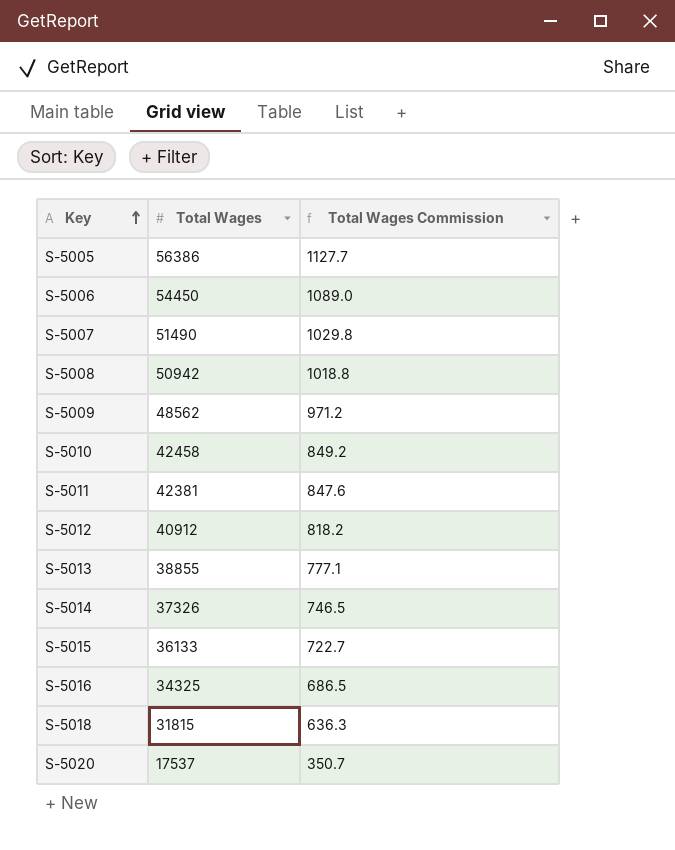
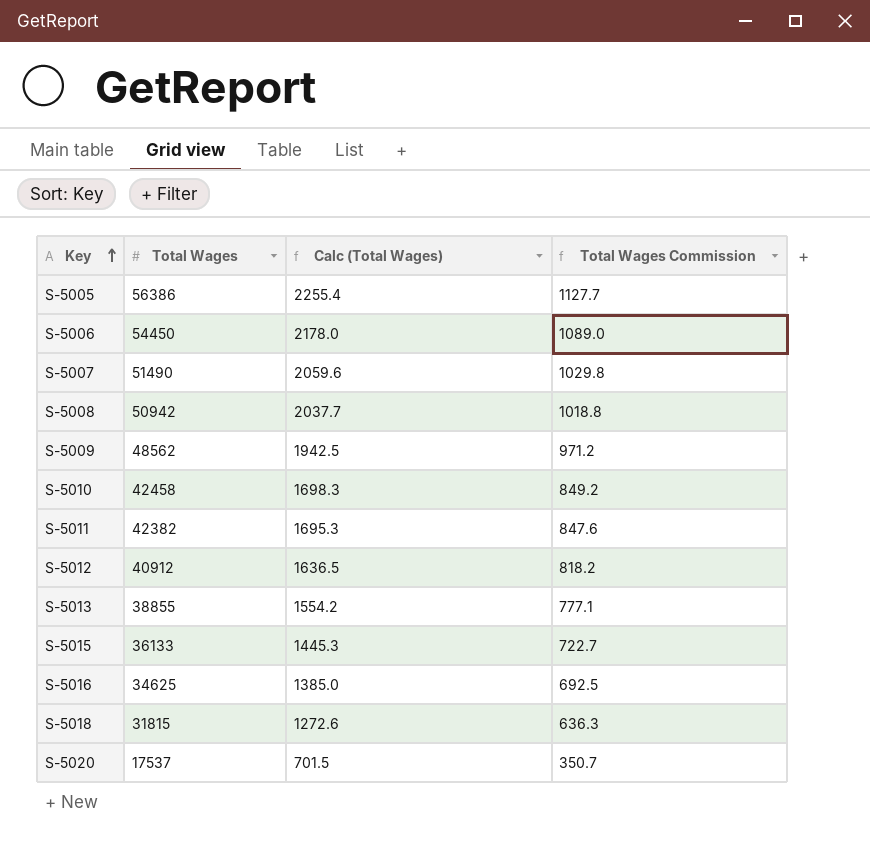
column Calc (Total Wages) | formula: none -> [Total Wages] * 0.04
row S-5014: 37326 | 746.5 -> none
S-5011 | Total Wages: 42381 -> 42382
S-5016 | Total Wages: 34325 -> 34625
S-5016 | Total Wages Commission: 686.5 -> 692.5

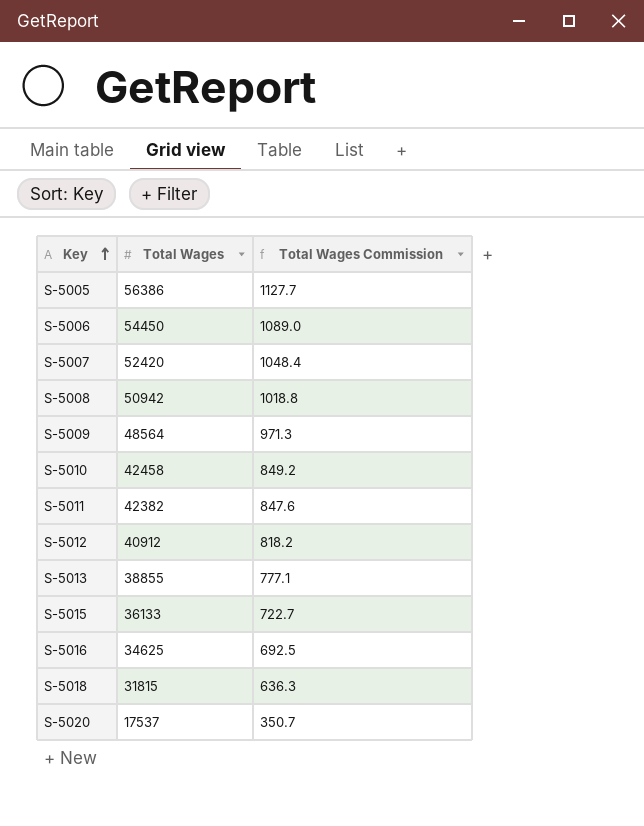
column Calc (Total Wages) | formula: [Total Wages] * 0.04 -> none
S-5007 | Total Wages: 51490 -> 52420
S-5007 | Total Wages Commission: 1029.8 -> 1048.4
S-5009 | Total Wages: 48562 -> 48564
S-5009 | Total Wages Commission: 971.2 -> 971.3

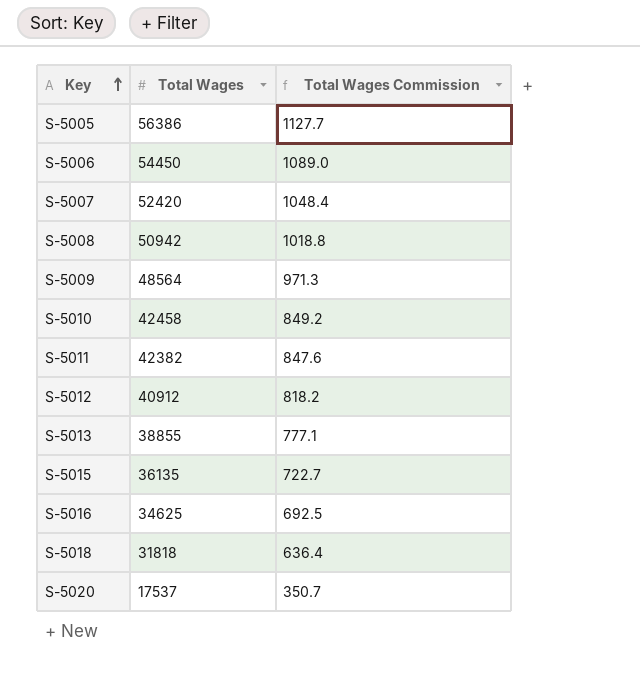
S-5015 | Total Wages: 36133 -> 36135
S-5018 | Total Wages: 31815 -> 31818
S-5018 | Total Wages Commission: 636.3 -> 636.4

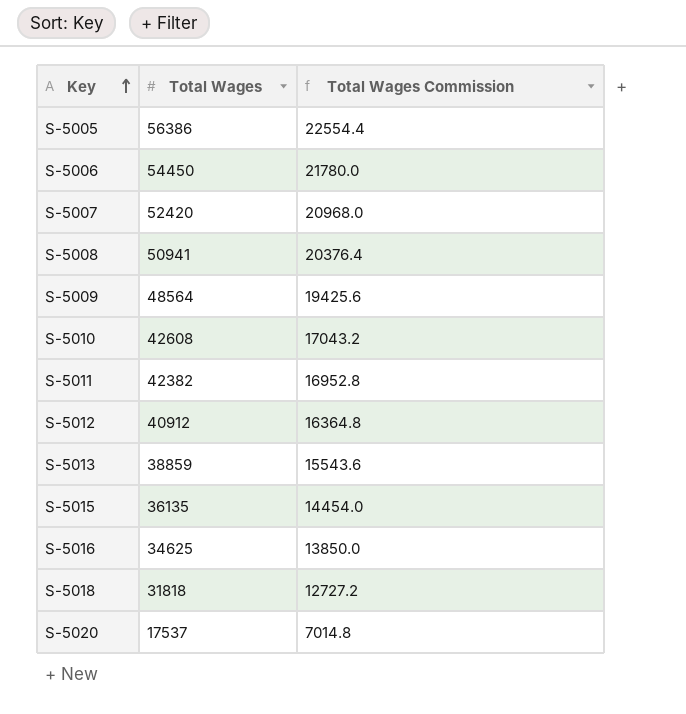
column Total Wages Commission | formula: [Total Wages] * 0.02 -> [Total Wages] * 0.4
S-5008 | Total Wages: 50942 -> 50941
S-5010 | Total Wages: 42458 -> 42608
S-5013 | Total Wages: 38855 -> 38859

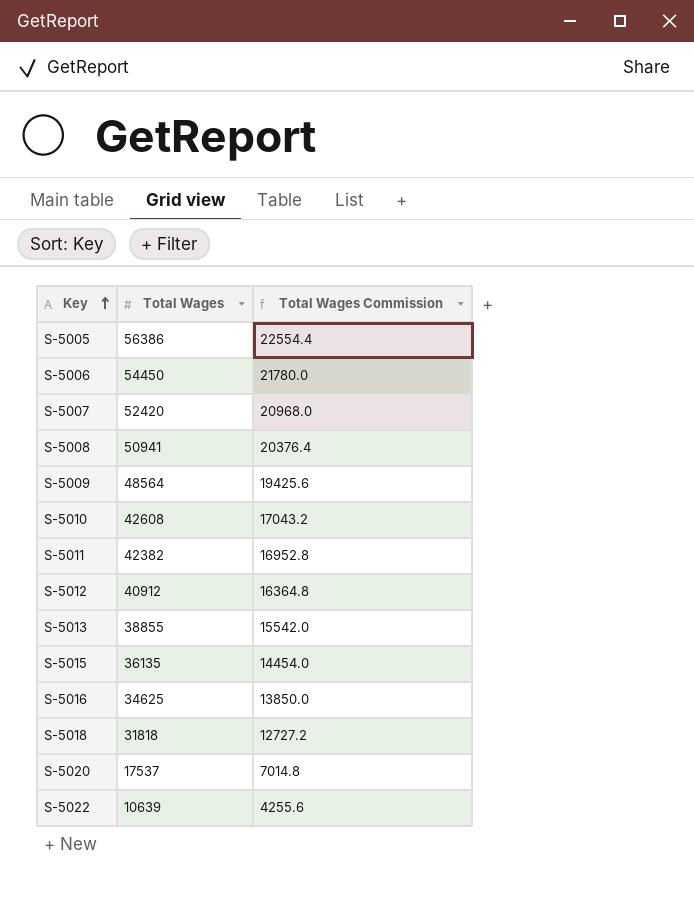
S-5013 | Total Wages: 38859 -> 38855
S-5013 | Total Wages Commission: 15543.6 -> 15542.0
row S-5022: none -> 10639 | 4255.6

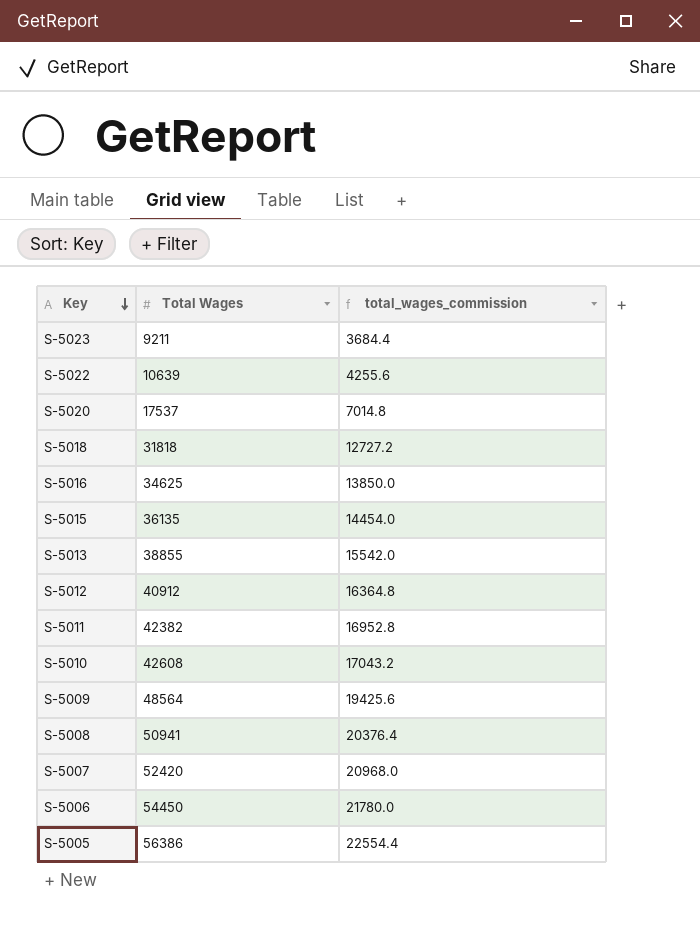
row order: Key ascending -> Key descending
column name: Total Wages Commission -> total_wages_commission
row S-5023: none -> 9211 | 3684.4

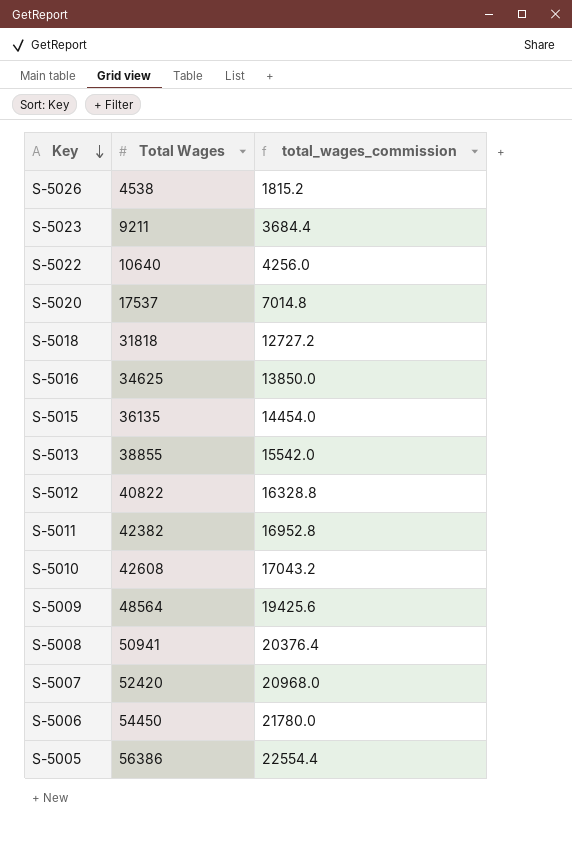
row S-5026: none -> 4538 | 1815.2
S-5022 | Total Wages: 10639 -> 10640
S-5022 | total_wages_commission: 4255.6 -> 4256.0
S-5012 | Total Wages: 40912 -> 40822
S-5012 | total_wages_commission: 16364.8 -> 16328.8

